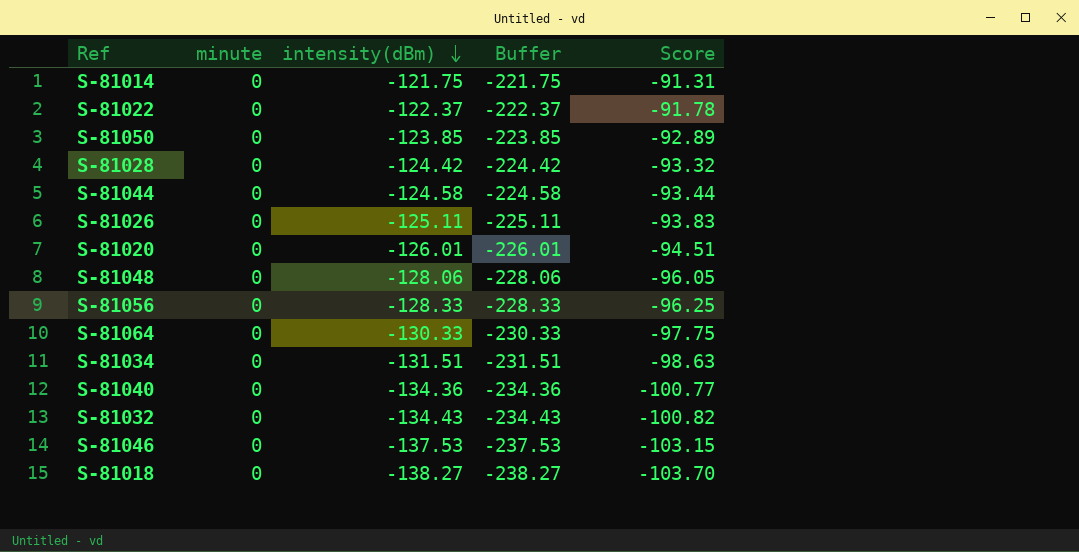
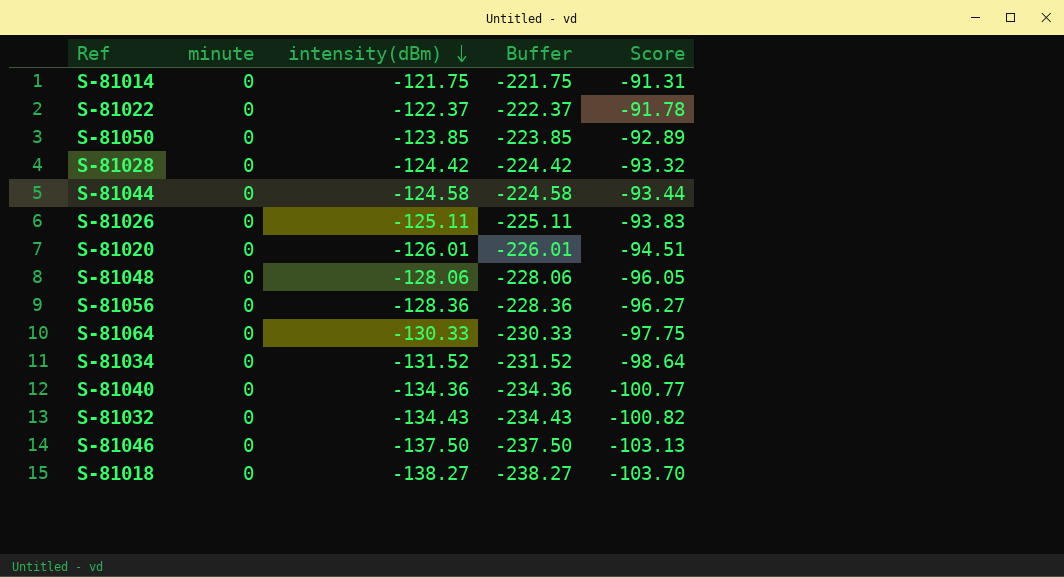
S-81056 | intensity(dBm): -128.33 -> -128.36
S-81056 | Buffer: -228.33 -> -228.36
S-81056 | Score: -96.25 -> -96.27
S-81034 | intensity(dBm): -131.51 -> -131.52
S-81034 | Buffer: -231.51 -> -231.52
S-81034 | Score: -98.63 -> -98.64
S-81046 | intensity(dBm): -137.53 -> -137.50
S-81046 | Buffer: -237.53 -> -237.50
S-81046 | Score: -103.15 -> -103.13

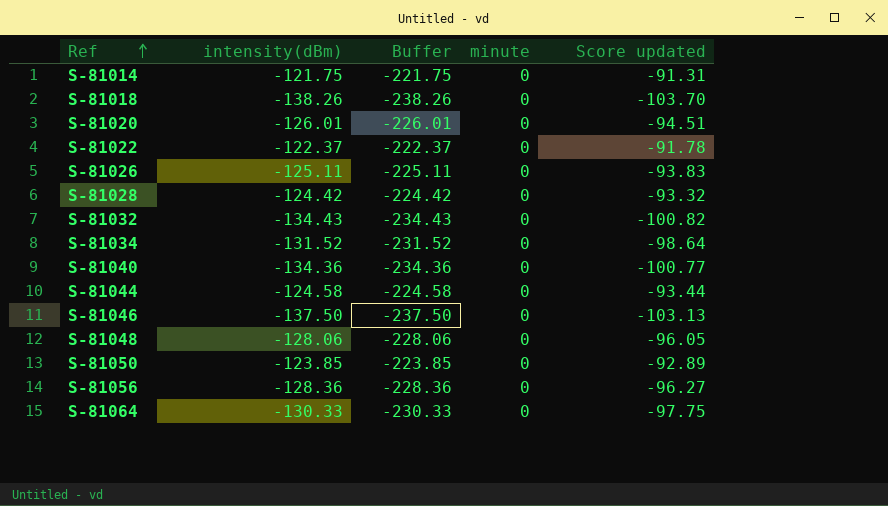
row order: intensity(dBm) descending -> Ref ascending
column minute | position: 2 -> 4
column name: Score -> Score updated
S-81018 | intensity(dBm): -138.27 -> -138.26
S-81018 | Buffer: -238.27 -> -238.26

